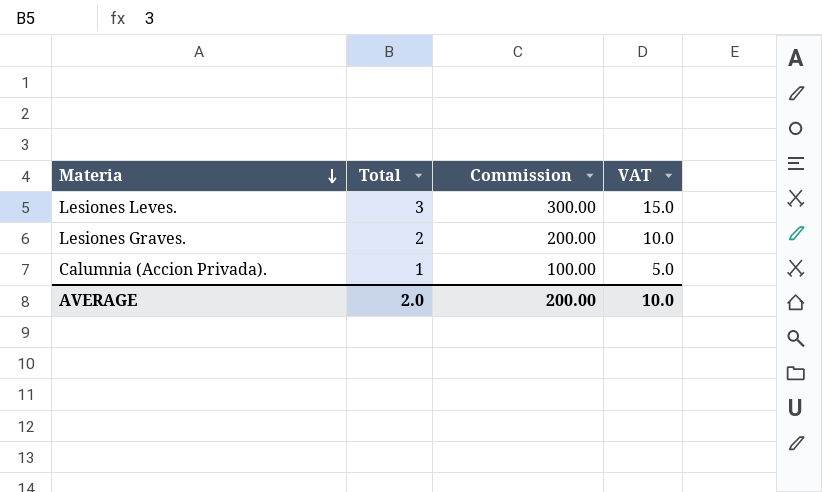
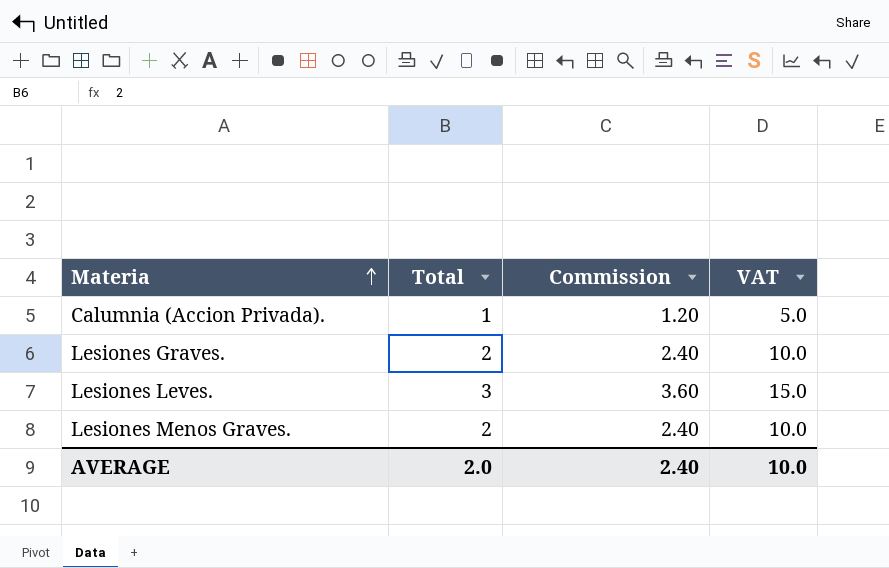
row order: Materia descending -> Materia ascending
column Commission | formula: [Total] * 100 -> [Total] * 1.2
row Lesiones Menos Graves.: none -> 2 | 2.40 | 10.0
AVERAGE | Commission: 200.00 -> 2.40

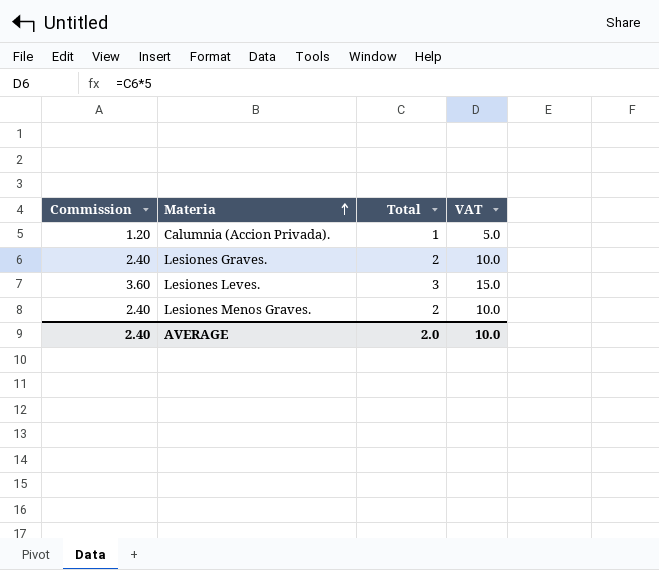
column Commission | position: 3 -> 1

